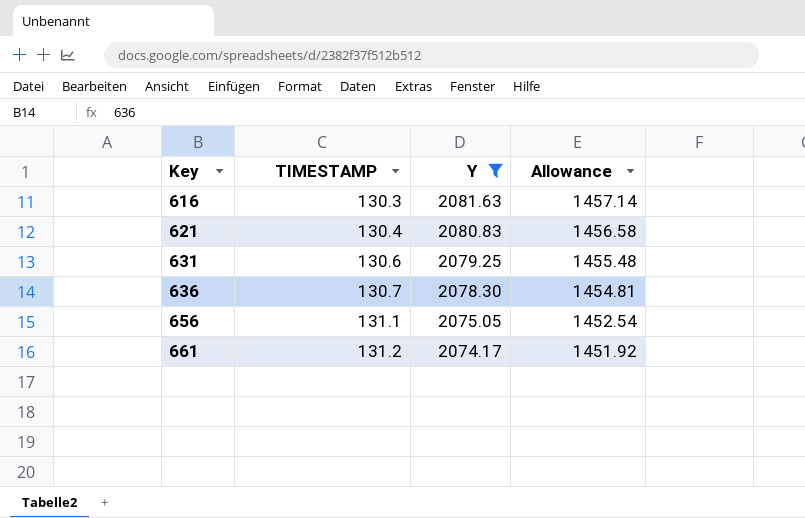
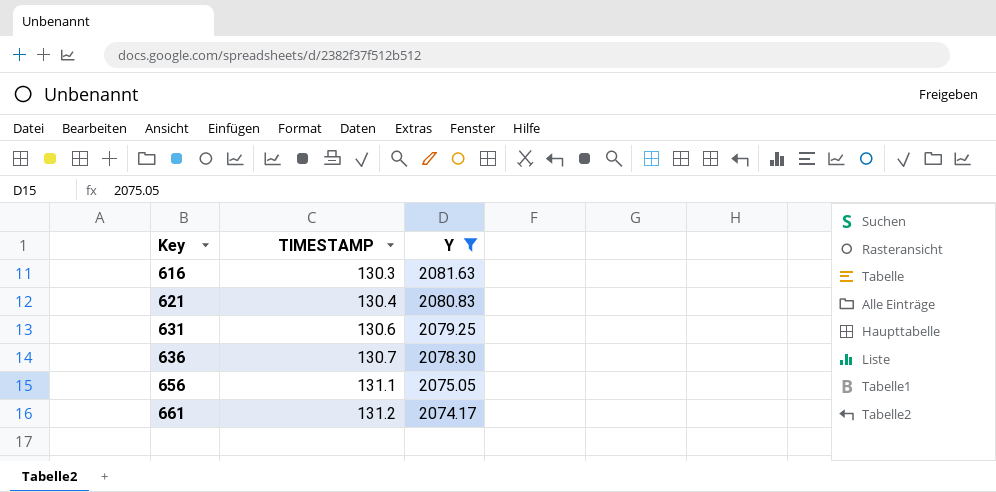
column Allowance | formula: [Y] * 0.7 -> none

